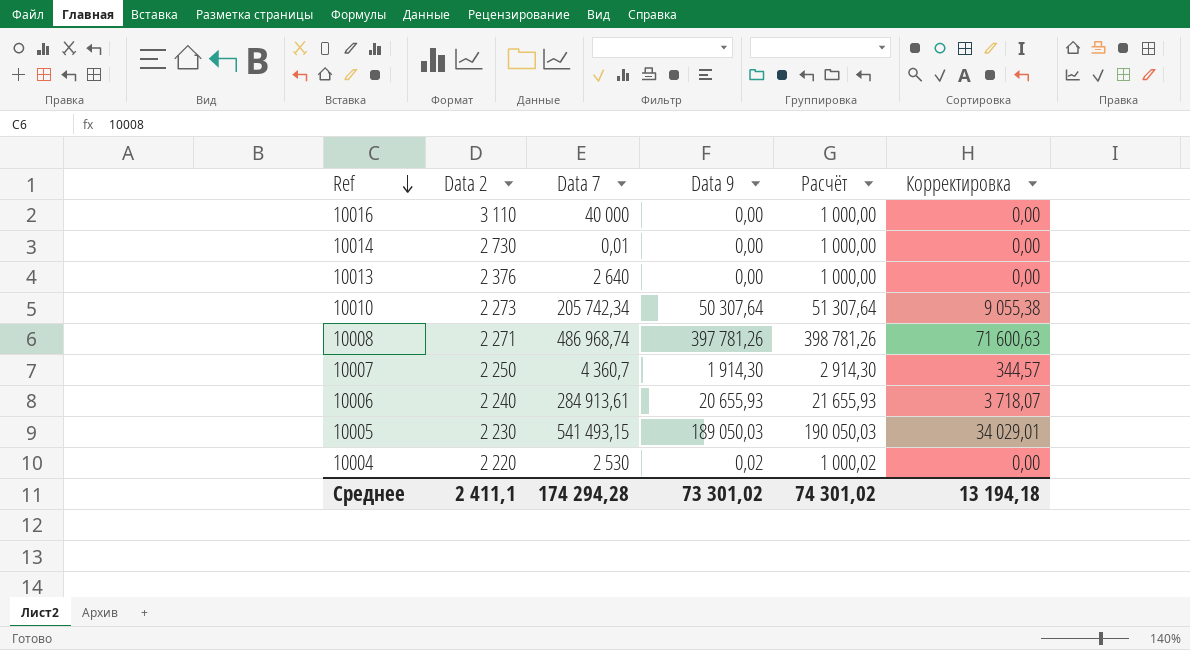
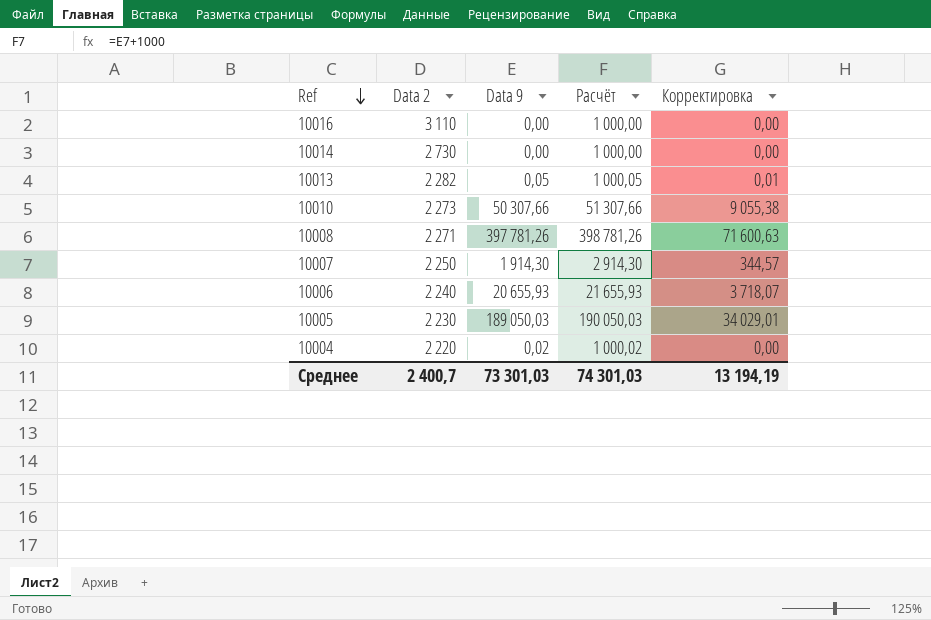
column Data 7 | position: 3 -> none
10013 | Data 2: 2 376 -> 2 282
10013 | Data 9: 0,00 -> 0,05
10013 | Расчёт: 1 000,00 -> 1 000,05
10013 | Корректировка: 0,00 -> 0,01
10010 | Data 9: 50 307,64 -> 50 307,66
10010 | Расчёт: 51 307,64 -> 51 307,66
Среднее | Data 2: 2 411,1 -> 2 400,7
Среднее | Data 9: 73 301,02 -> 73 301,03
Среднее | Расчёт: 74 301,02 -> 74 301,03
Среднее | Корректировка: 13 194,18 -> 13 194,19

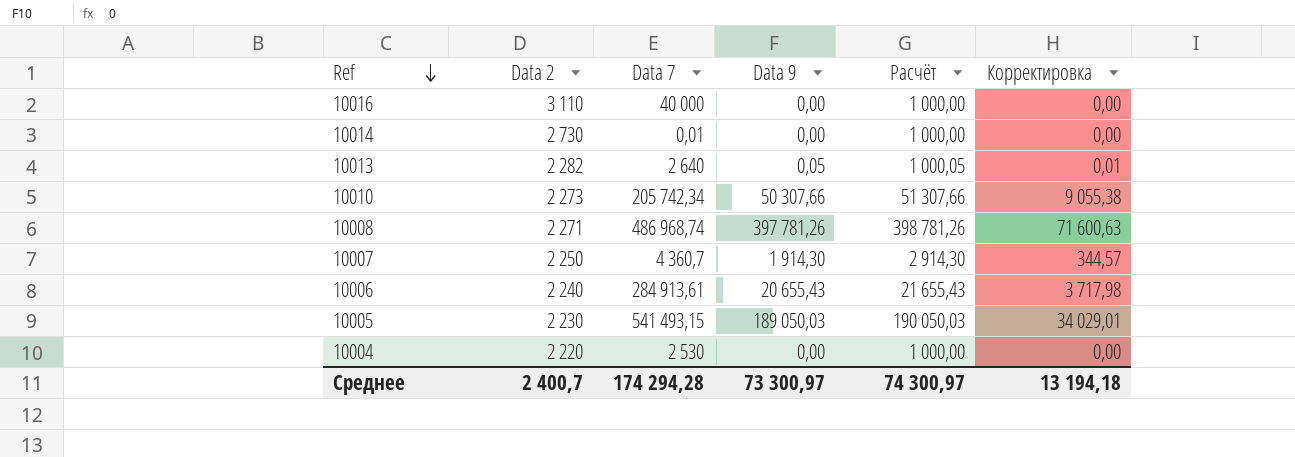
column Data 7 | position: none -> 3
10006 | Data 9: 20 655,93 -> 20 655,43
10006 | Расчёт: 21 655,93 -> 21 655,43
10006 | Корректировка: 3 718,07 -> 3 717,98
10004 | Data 9: 0,02 -> 0,00
10004 | Расчёт: 1 000,02 -> 1 000,00
Среднее | Data 9: 73 301,03 -> 73 300,97
Среднее | Расчёт: 74 301,03 -> 74 300,97
Среднее | Корректировка: 13 194,19 -> 13 194,18

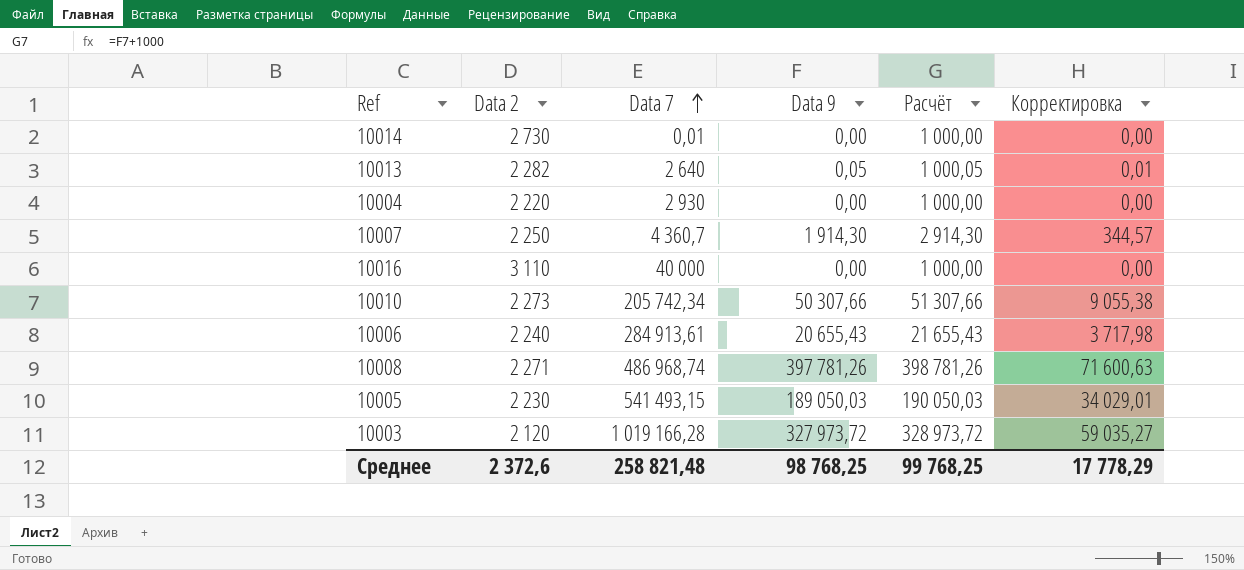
row order: Ref descending -> Data 7 ascending
10004 | Data 7: 2 530 -> 2 930
row 10003: none -> 2 120 | 1 019 166,28 | 327 973,72 | 328 973,72 | 59 035,27
Среднее | Data 2: 2 400,7 -> 2 372,6
Среднее | Data 7: 174 294,28 -> 258 821,48
Среднее | Data 9: 73 300,97 -> 98 768,25
Среднее | Расчёт: 74 300,97 -> 99 768,25
Среднее | Корректировка: 13 194,18 -> 17 778,29

